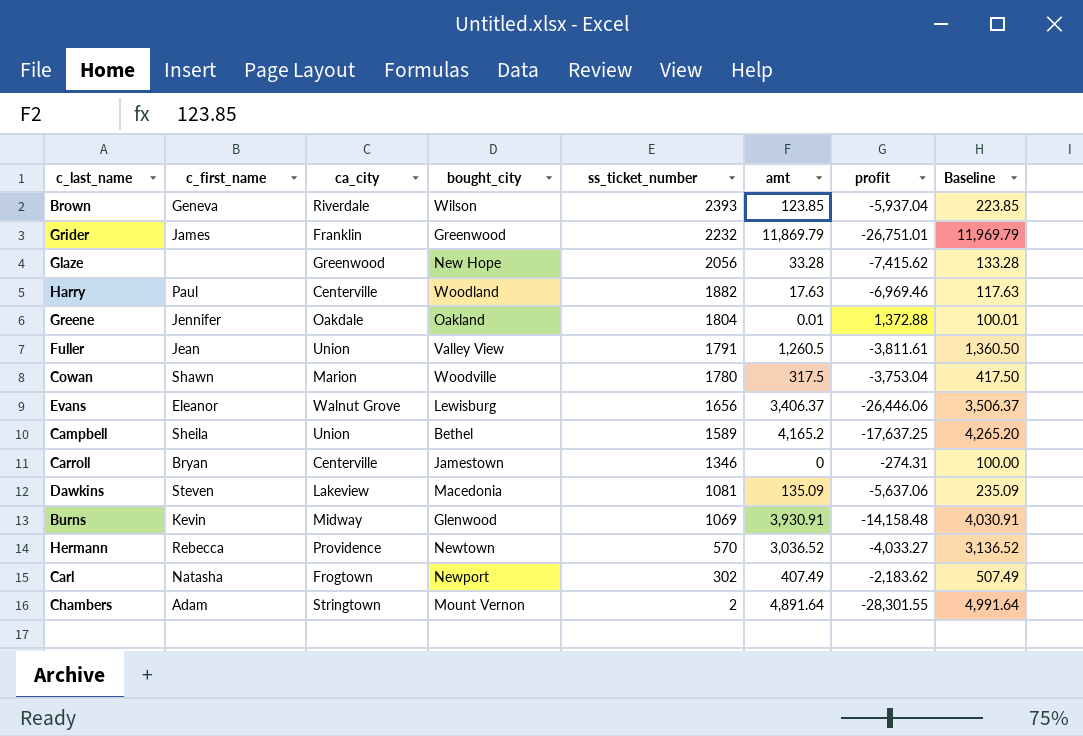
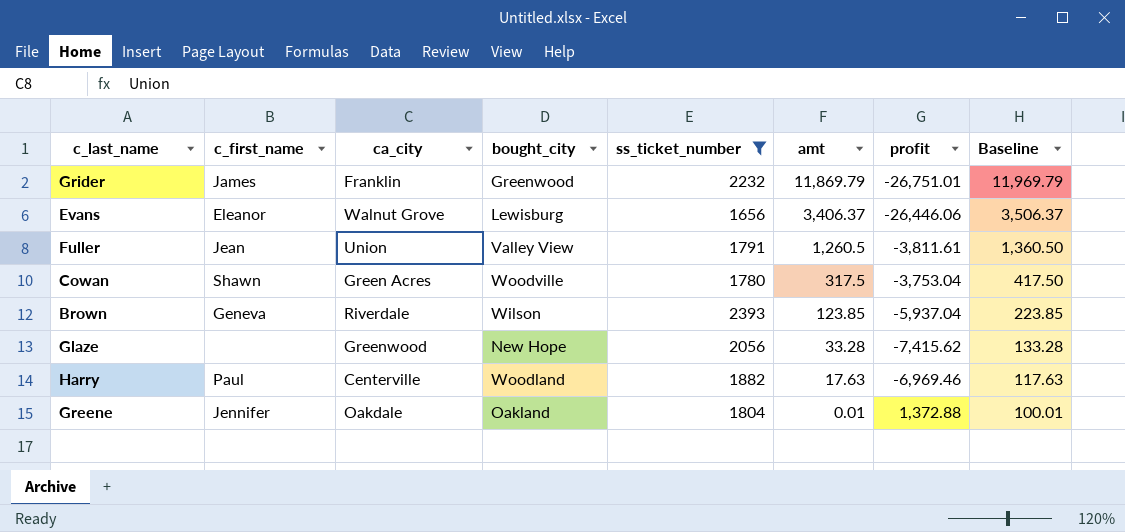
filter: none -> ss_ticket_number >= 1656
row order: ss_ticket_number descending -> amt descending
Cowan | ca_city: Marion -> Green Acres

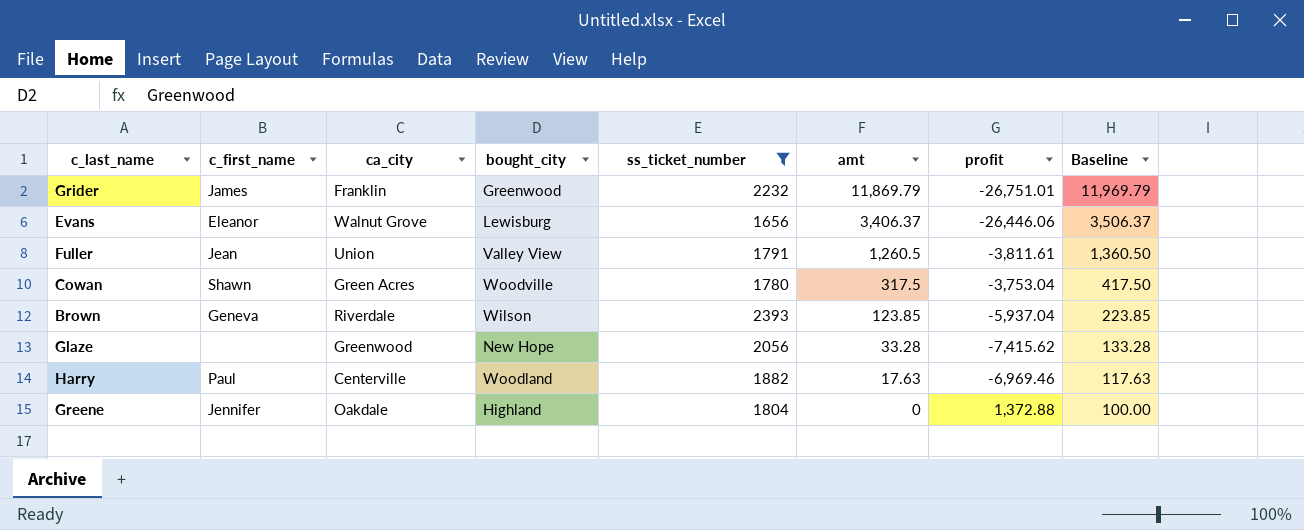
Greene | bought_city: Oakland -> Highland
Greene | amt: 0.01 -> 0
Greene | Baseline: 100.01 -> 100.00

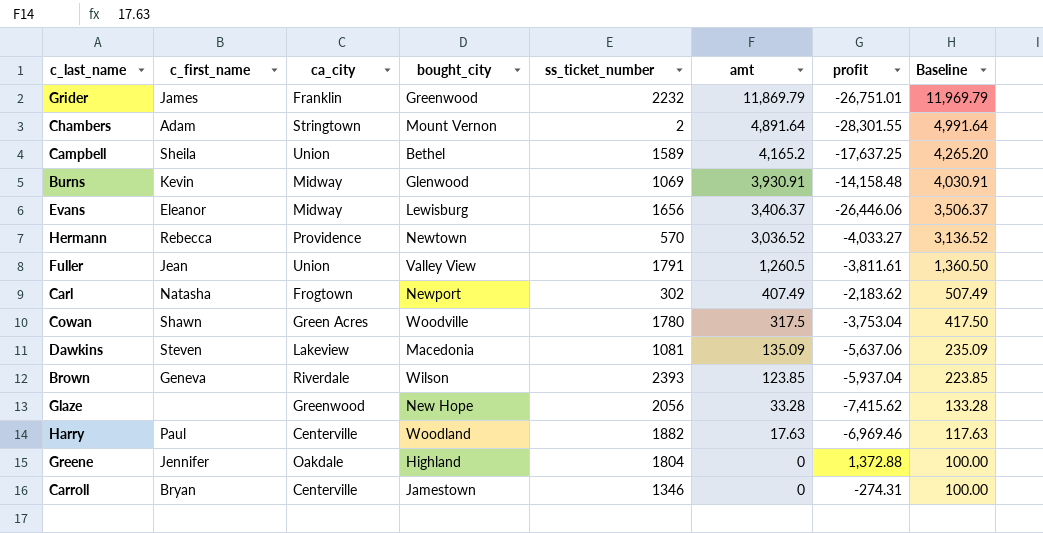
filter: ss_ticket_number >= 1656 -> none
Evans | ca_city: Walnut Grove -> Midway

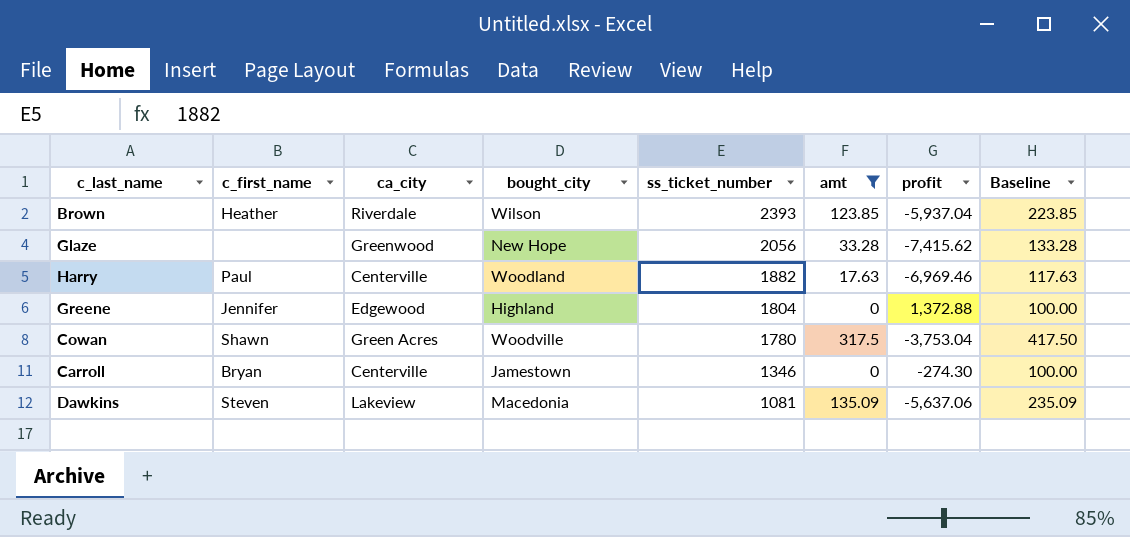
filter: none -> amt <= 317.5
row order: amt descending -> ss_ticket_number descending
Brown | c_first_name: Geneva -> Heather
Greene | ca_city: Oakdale -> Edgewood
Carroll | profit: -274.31 -> -274.30

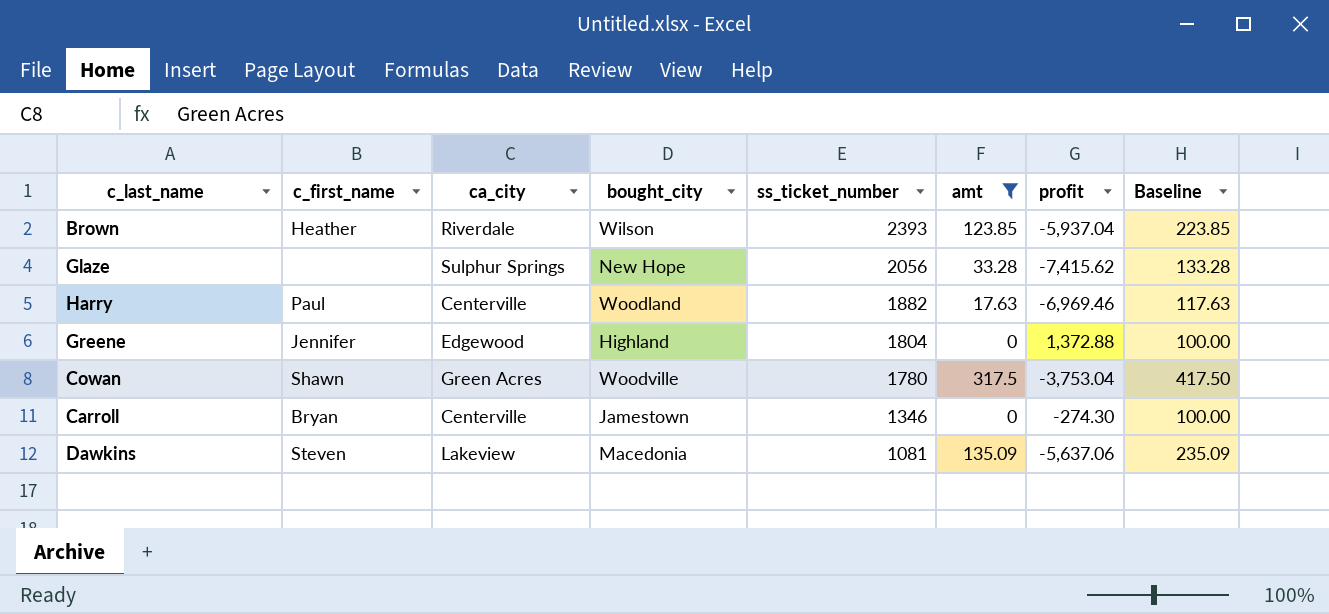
Glaze | ca_city: Greenwood -> Sulphur Springs

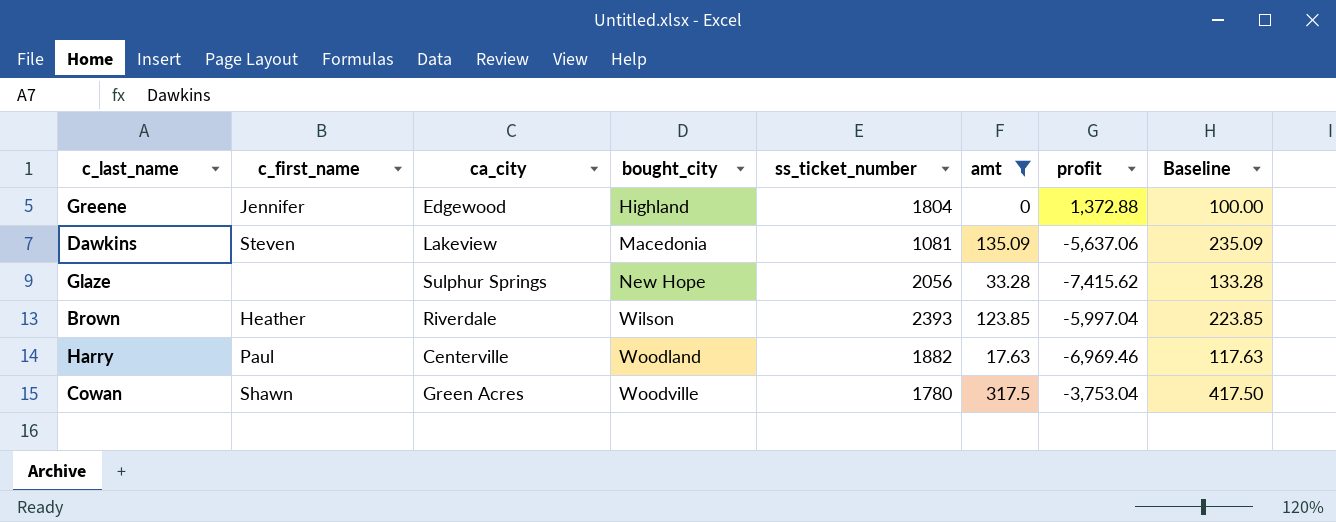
row order: ss_ticket_number descending -> bought_city ascending
row Carroll: Bryan | Centerville | Jamestown | 1346 | 0 | -274.30 | 100.00 -> none
Brown | profit: -5,937.04 -> -5,997.04

